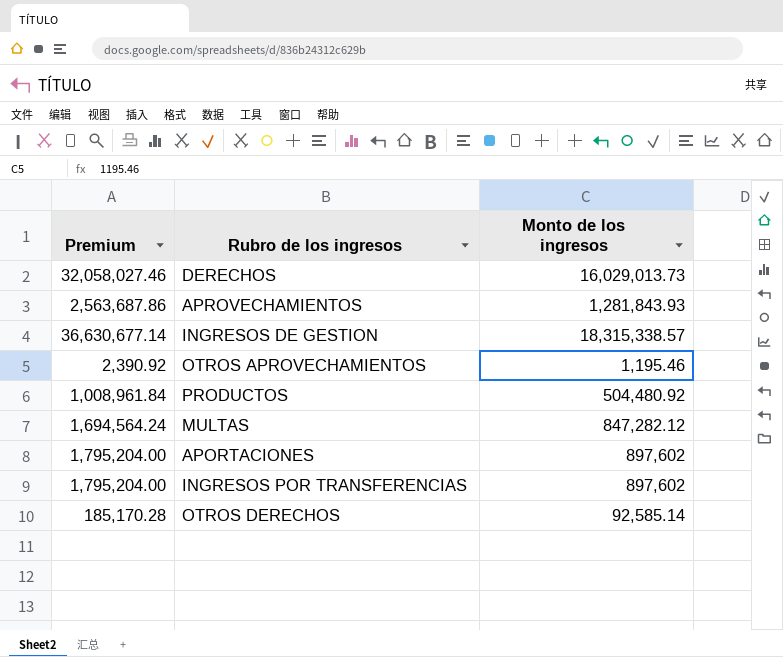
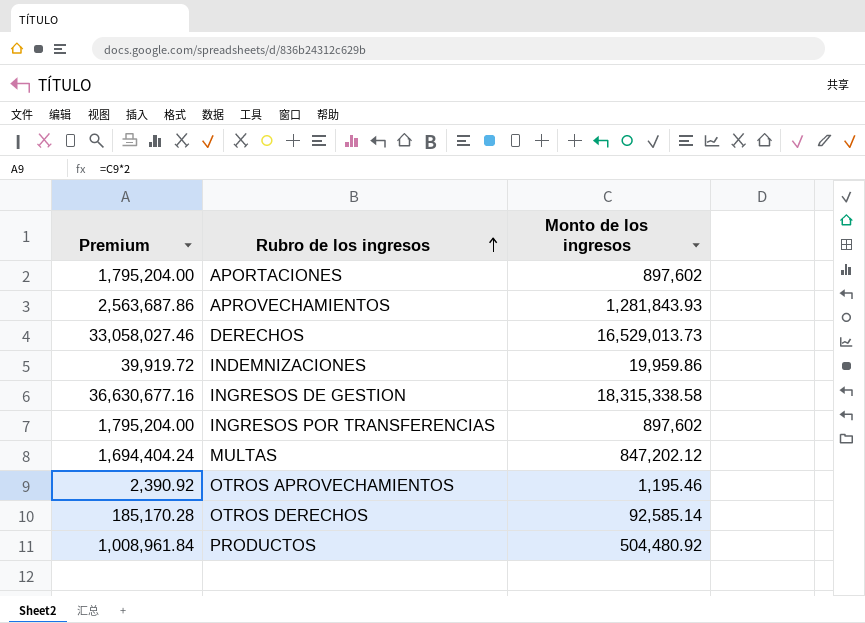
row order: none -> Rubro de los ingresos ascending
DERECHOS | Premium: 32,058,027.46 -> 33,058,027.46
DERECHOS | Monto de los ingresos: 16,029,013.73 -> 16,529,013.73
row INDEMNIZACIONES: none -> 39,919.72 | 19,959.86
INGRESOS DE GESTION | Premium: 36,630,677.14 -> 36,630,677.16
INGRESOS DE GESTION | Monto de los ingresos: 18,315,338.57 -> 18,315,338.58
MULTAS | Premium: 1,694,564.24 -> 1,694,404.24
MULTAS | Monto de los ingresos: 847,282.12 -> 847,202.12

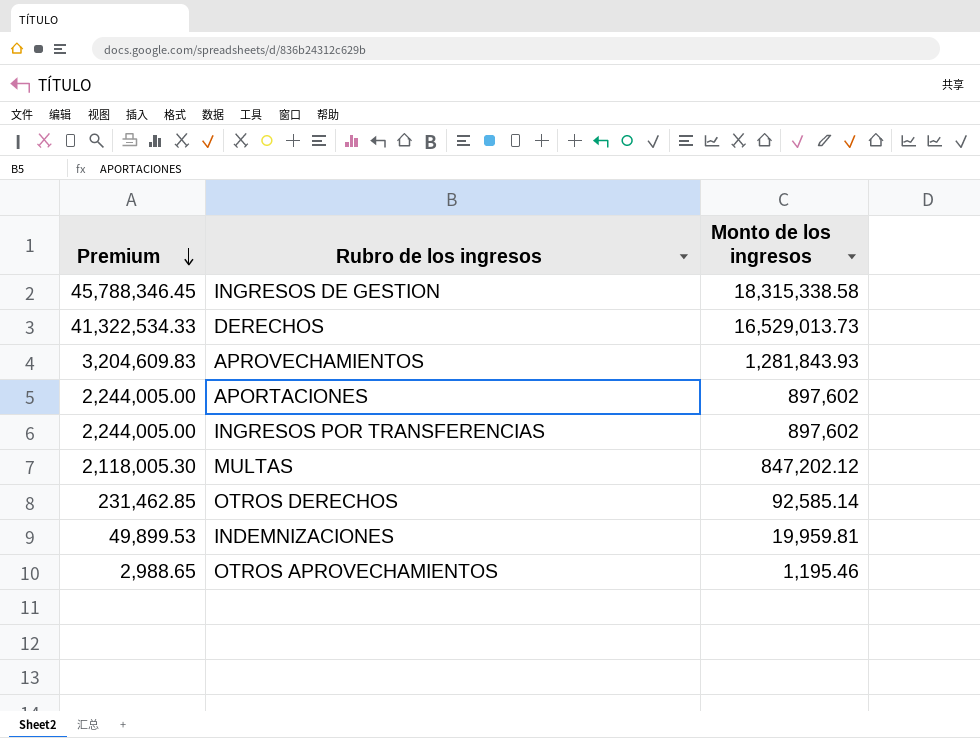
row order: Rubro de los ingresos ascending -> Premium descending
column Premium | formula: [Monto de los ingresos] * 2 -> [Monto de los ingresos] * 2.5
row PRODUCTOS: 1,008,961.84 | 504,480.92 -> none
INDEMNIZACIONES | Monto de los ingresos: 19,959.86 -> 19,959.81

